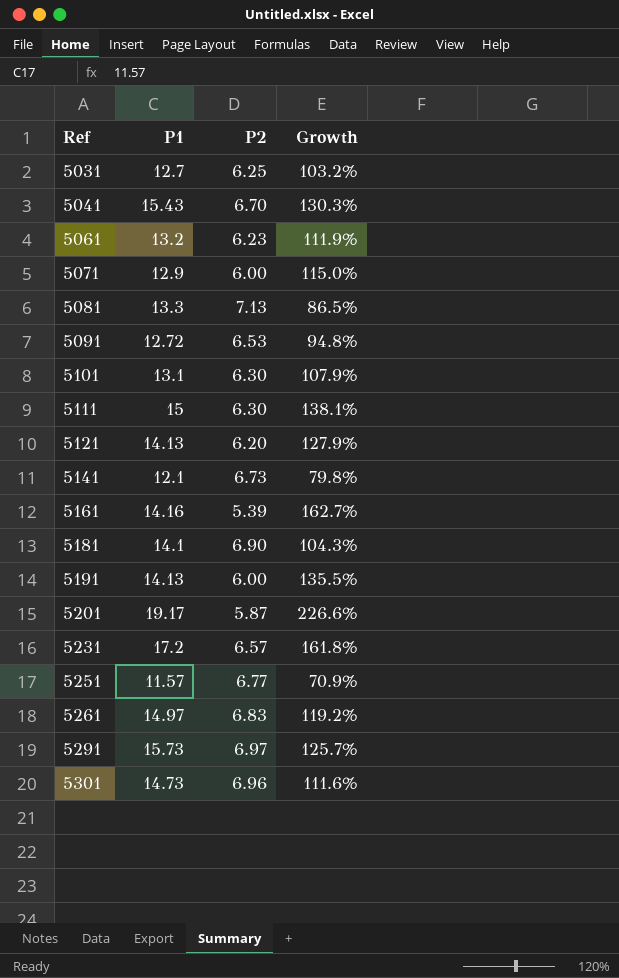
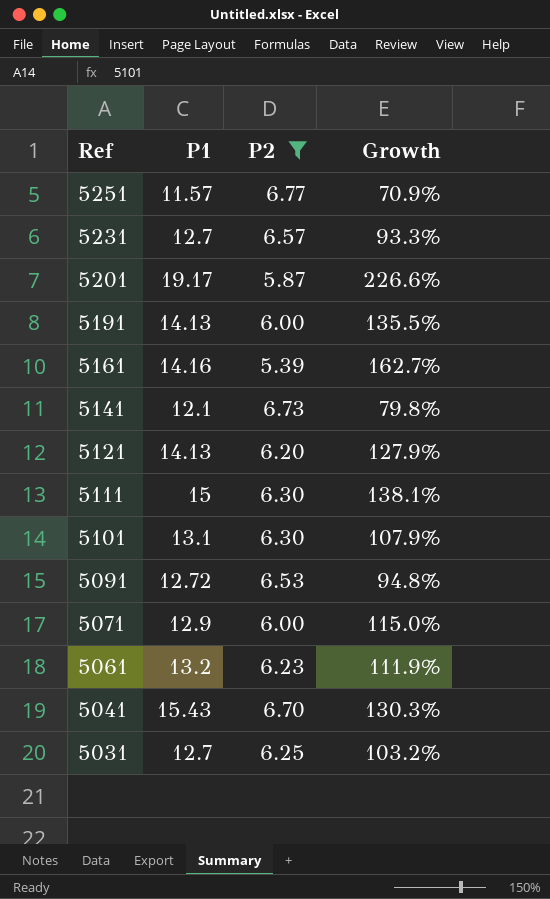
filter: none -> P2 <= 6.77
row order: Ref ascending -> Ref descending
5231 | P1: 17.2 -> 12.7
5231 | Growth: 161.8% -> 93.3%

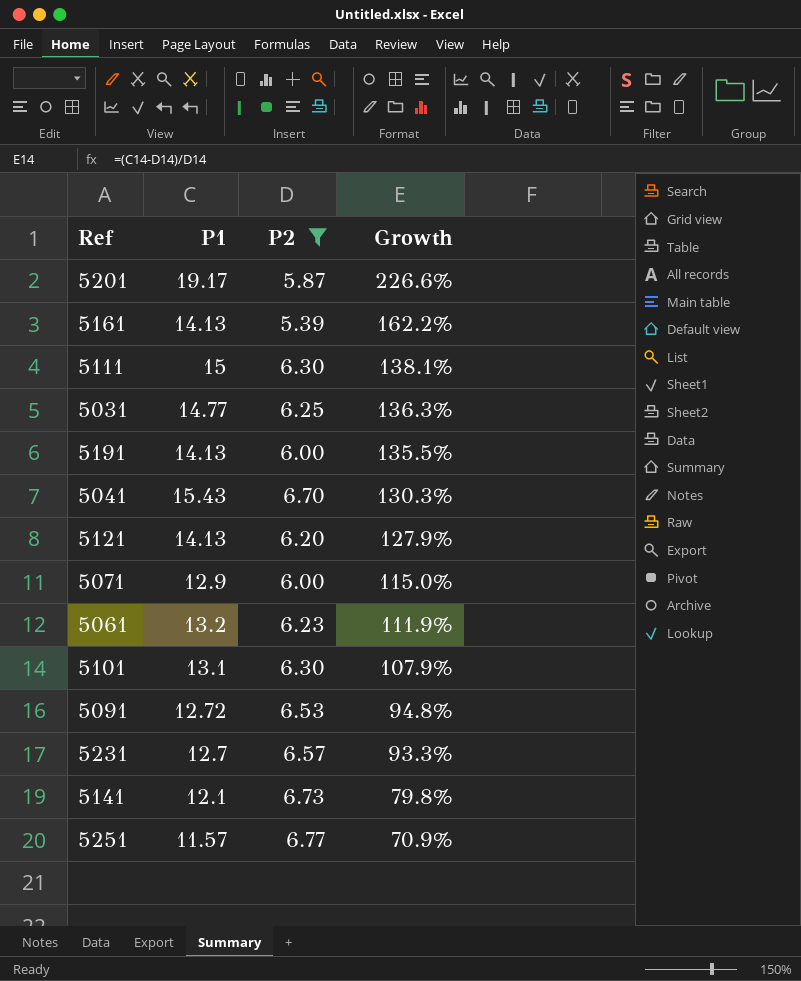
row order: Ref descending -> Growth descending
5161 | P1: 14.16 -> 14.13
5161 | Growth: 162.7% -> 162.2%
5031 | P1: 12.7 -> 14.77
5031 | Growth: 103.2% -> 136.3%

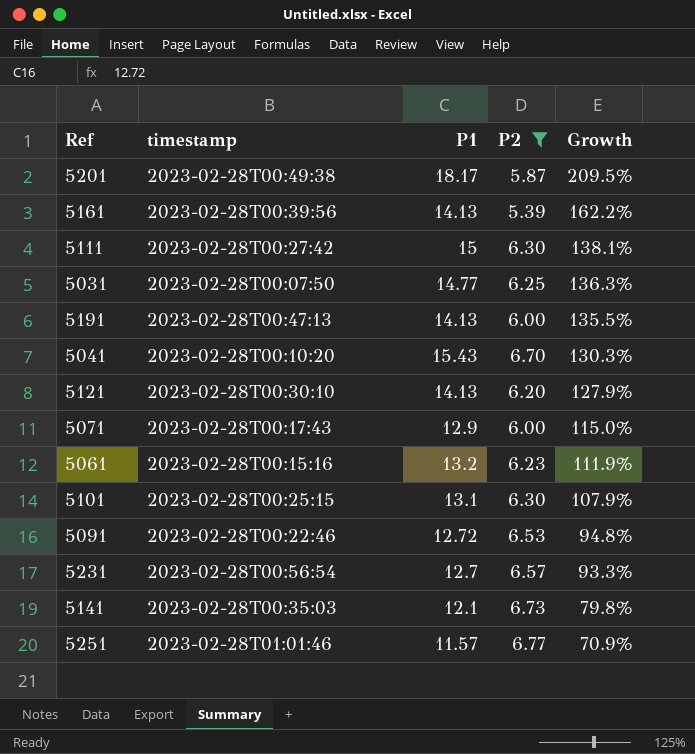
column timestamp | position: none -> 2
5201 | P1: 19.17 -> 18.17
5201 | Growth: 226.6% -> 209.5%

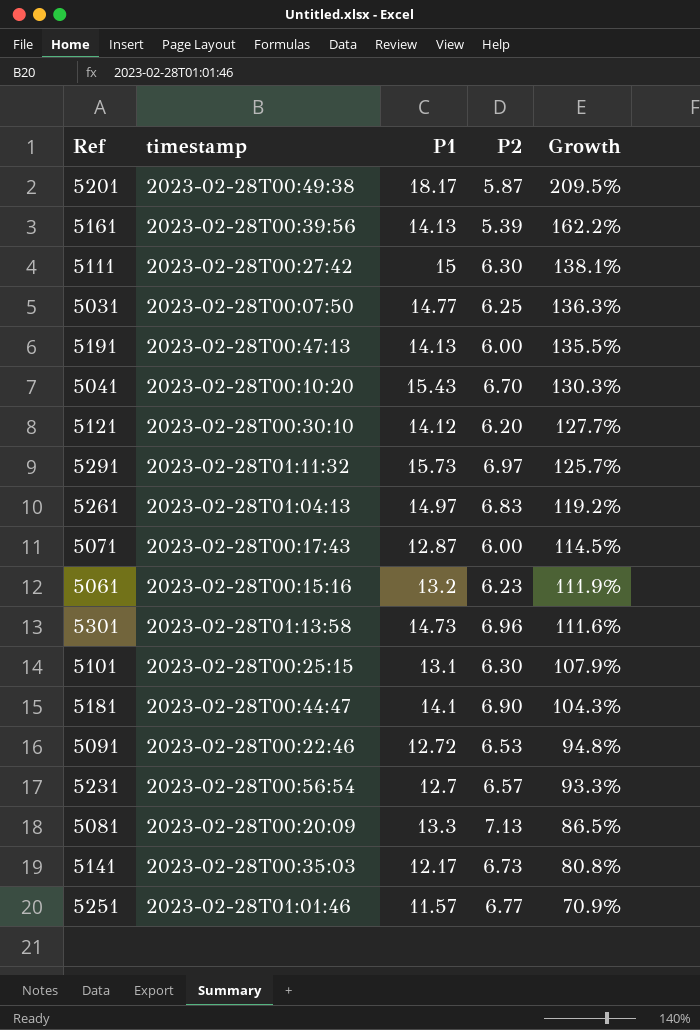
filter: P2 <= 6.77 -> none
5121 | P1: 14.13 -> 14.12
5121 | Growth: 127.9% -> 127.7%
5071 | P1: 12.9 -> 12.87
5071 | Growth: 115.0% -> 114.5%
5141 | P1: 12.1 -> 12.17
5141 | Growth: 79.8% -> 80.8%

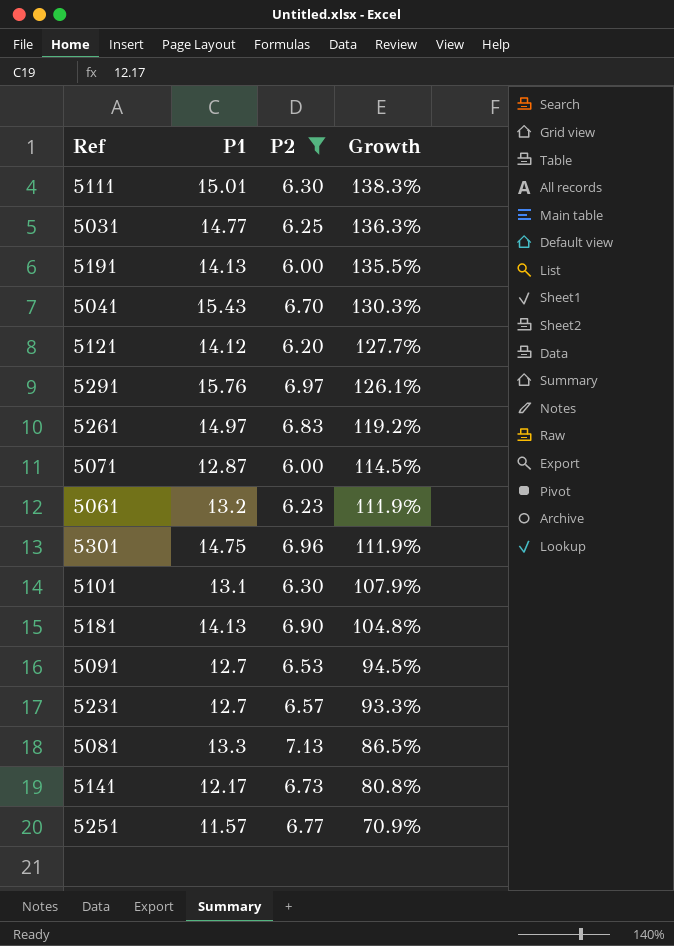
filter: none -> P2 >= 6.00
column timestamp | position: 2 -> none
5111 | P1: 15 -> 15.01
5111 | Growth: 138.1% -> 138.3%
5291 | P1: 15.73 -> 15.76
5291 | Growth: 125.7% -> 126.1%
5301 | P1: 14.73 -> 14.75
5301 | Growth: 111.6% -> 111.9%
5181 | P1: 14.1 -> 14.13
5181 | Growth: 104.3% -> 104.8%
5091 | P1: 12.72 -> 12.7
5091 | Growth: 94.8% -> 94.5%

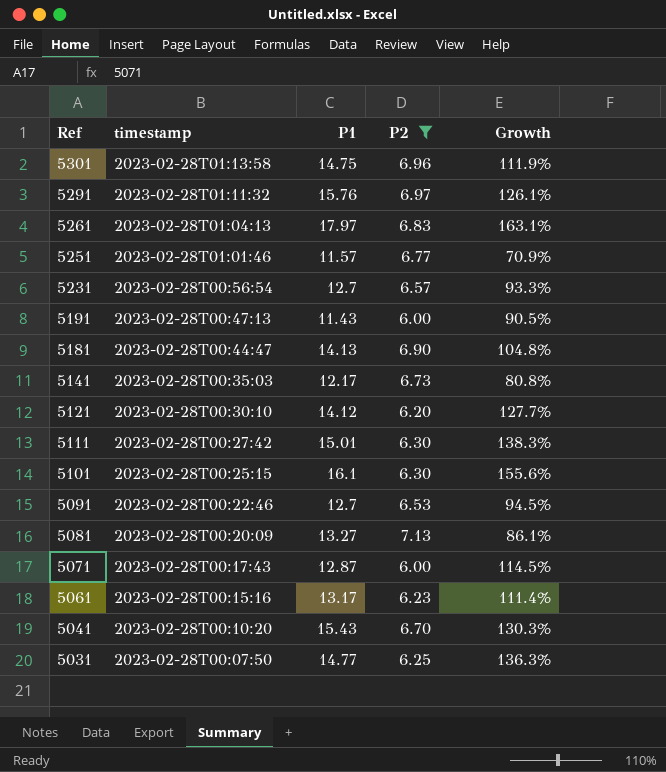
row order: Growth descending -> Ref descending
column timestamp | position: none -> 2
5261 | P1: 14.97 -> 17.97
5261 | Growth: 119.2% -> 163.1%
5191 | P1: 14.13 -> 11.43
5191 | Growth: 135.5% -> 90.5%
5101 | P1: 13.1 -> 16.1
5101 | Growth: 107.9% -> 155.6%
5081 | P1: 13.3 -> 13.27
5081 | Growth: 86.5% -> 86.1%
5061 | P1: 13.2 -> 13.17
5061 | Growth: 111.9% -> 111.4%

